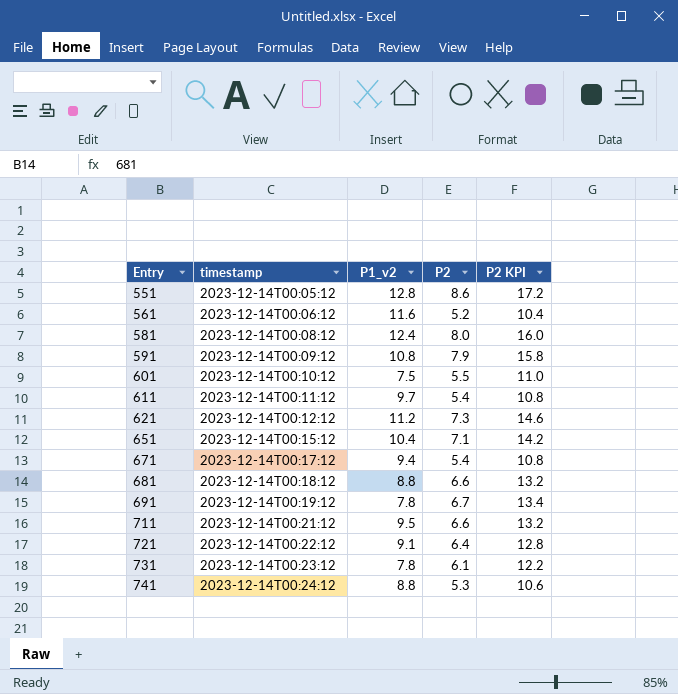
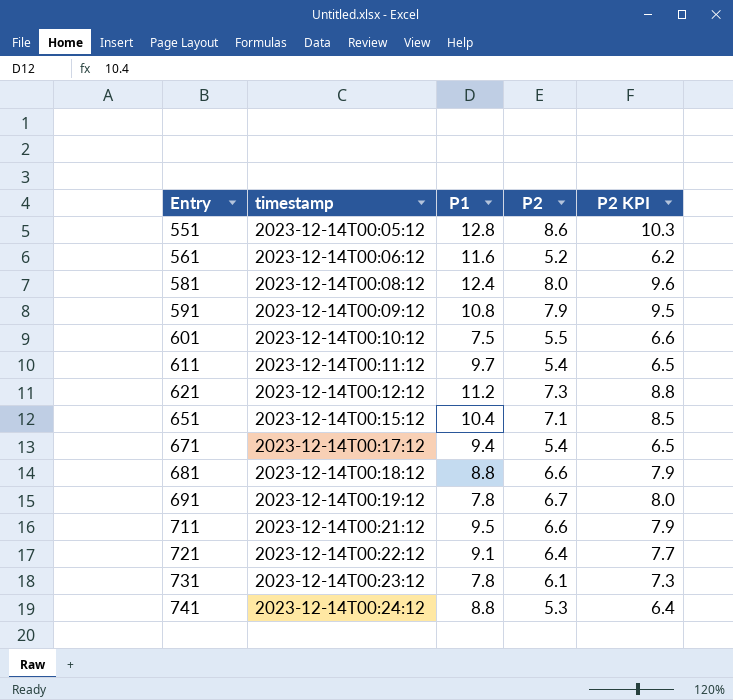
column name: P1_v2 -> P1
column P2 KPI | formula: [P2] * 2 -> [P2] * 1.2

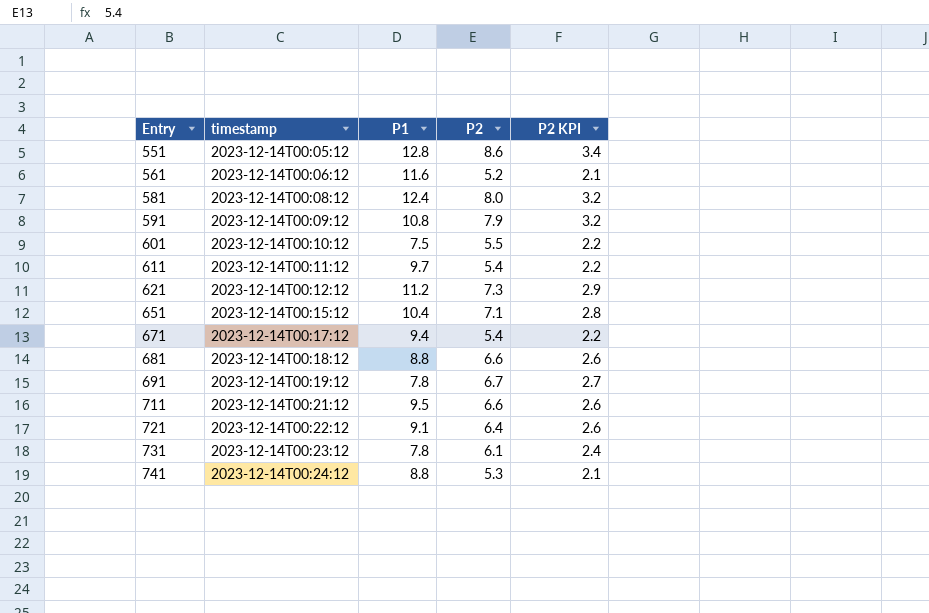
column P2 KPI | formula: [P2] * 1.2 -> [P2] * 0.4

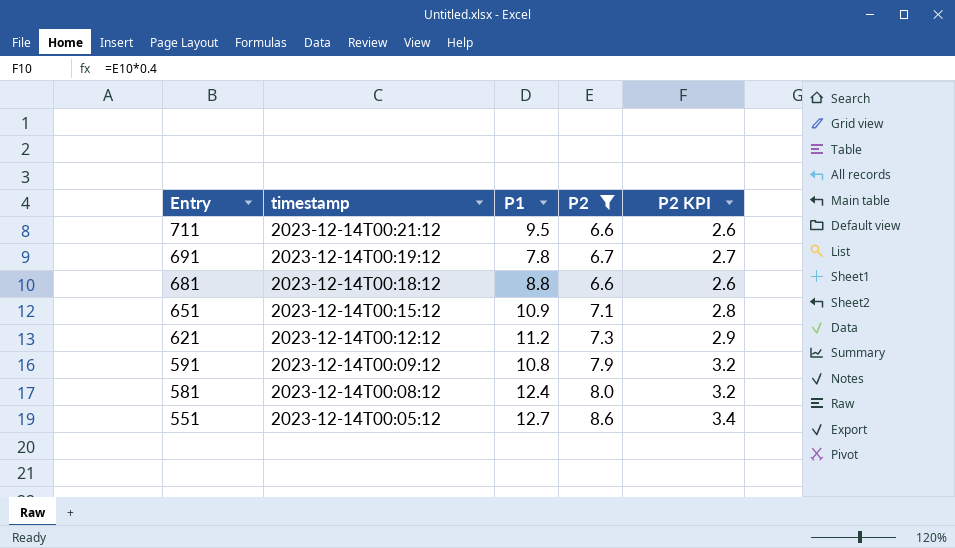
filter: none -> P2 >= 6.6
row order: Entry ascending -> Entry descending
651 | P1: 10.4 -> 10.9
551 | P1: 12.8 -> 12.7

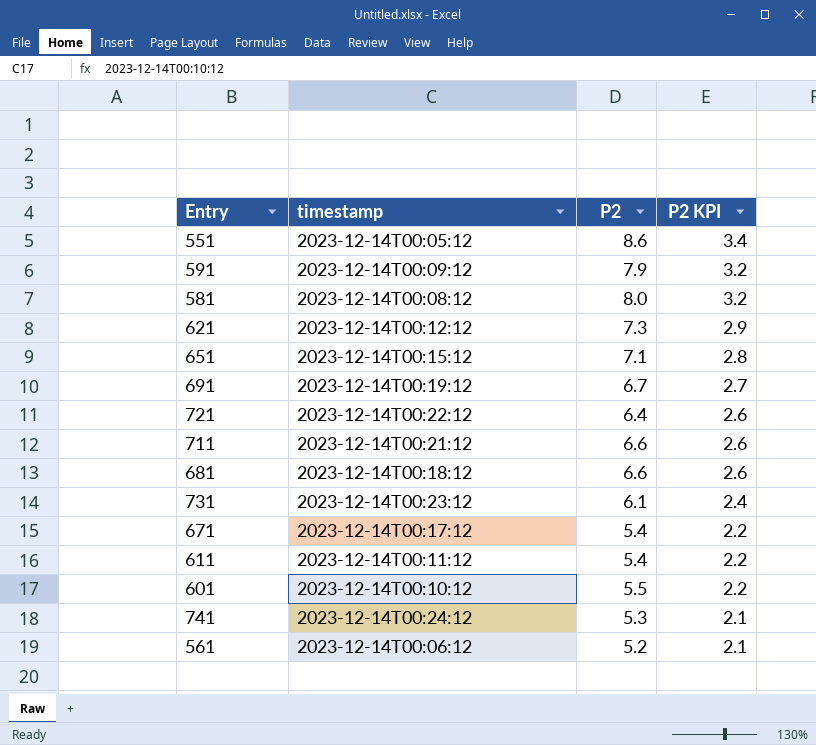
filter: P2 >= 6.6 -> none
row order: Entry descending -> P2 KPI descending
column P1 | position: 3 -> none

